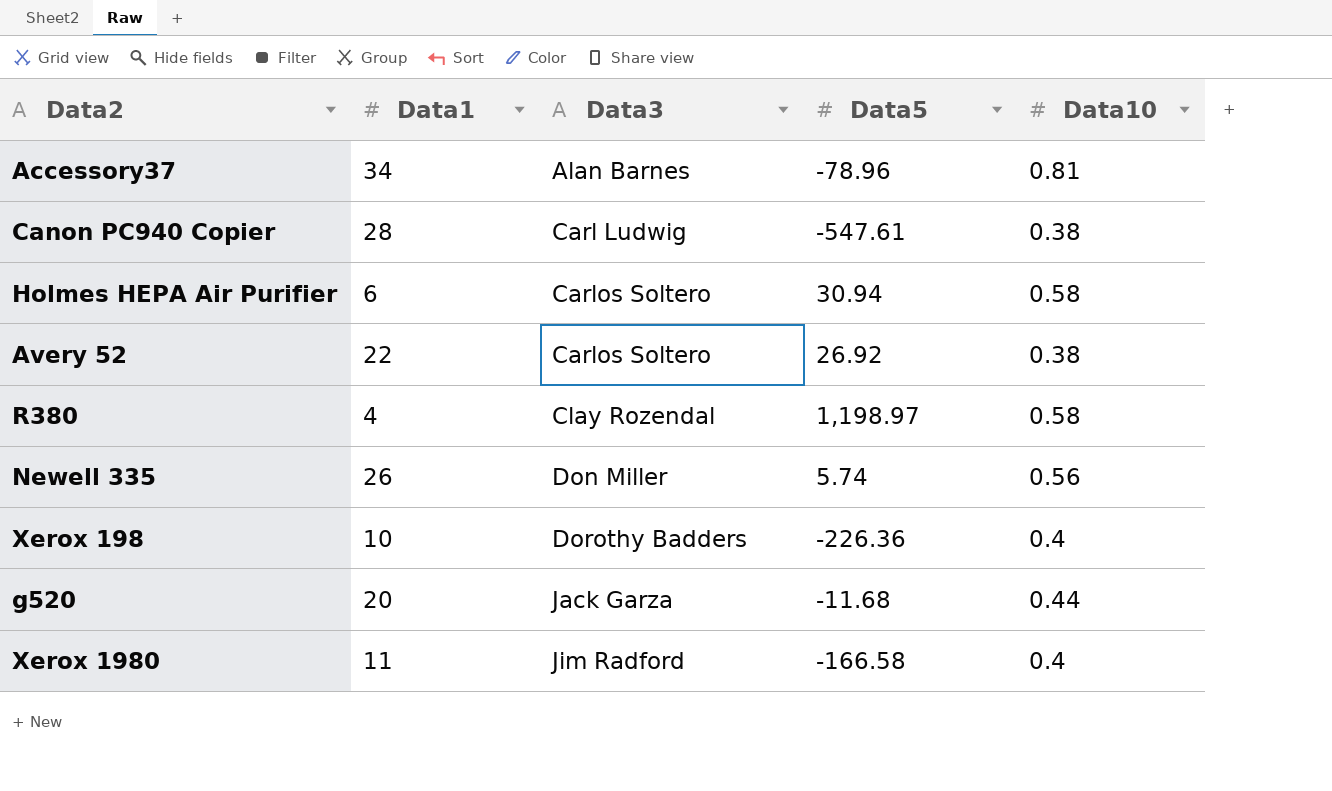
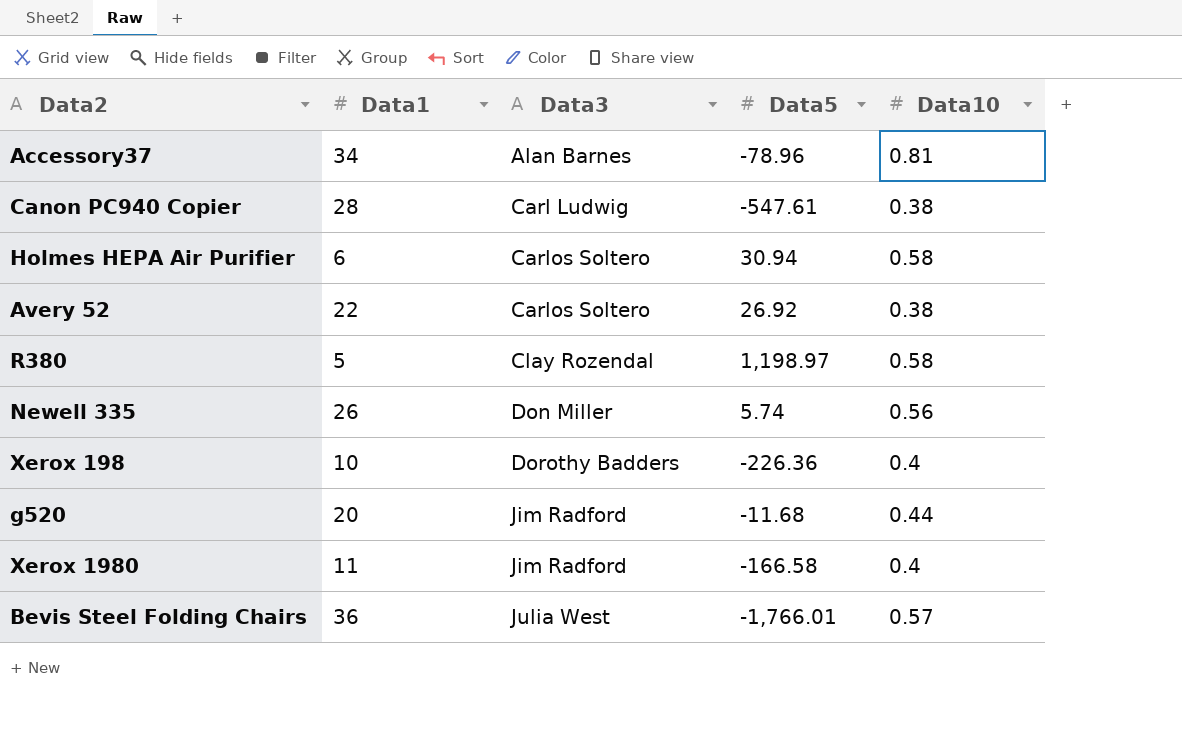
R380 | Data1: 4 -> 5
g520 | Data3: Jack Garza -> Jim Radford
row Bevis Steel Folding Chairs: none -> 36 | Julia West | -1,766.01 | 0.57

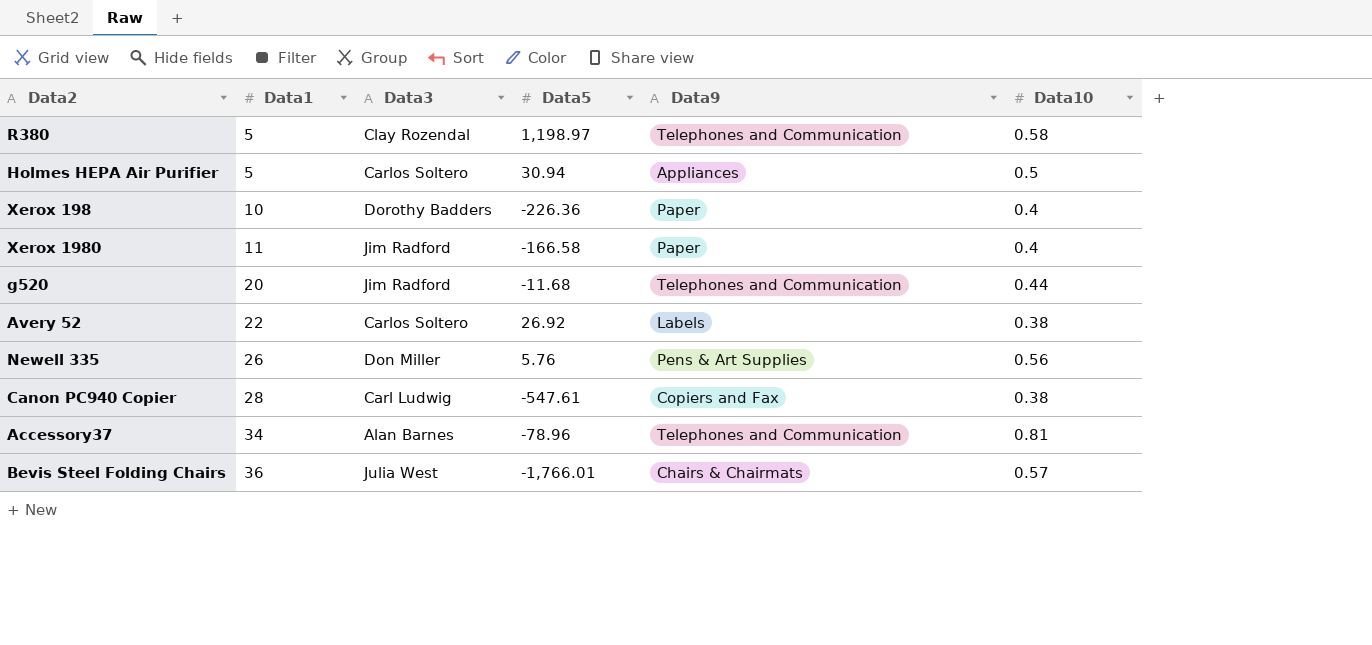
row order: Data3 ascending -> Data1 ascending
column Data9 | position: none -> 5
Holmes HEPA Air Purifier | Data1: 6 -> 5
Holmes HEPA Air Purifier | Data10: 0.58 -> 0.5
Newell 335 | Data5: 5.74 -> 5.76

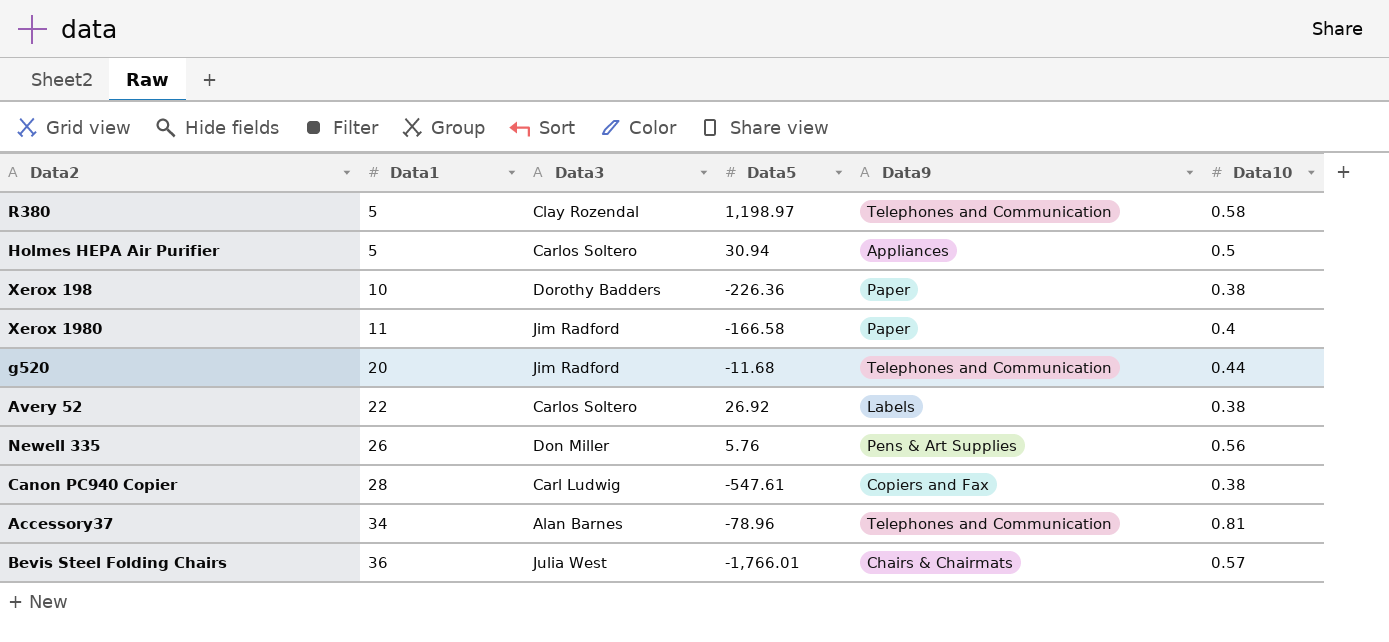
Xerox 198 | Data10: 0.4 -> 0.38

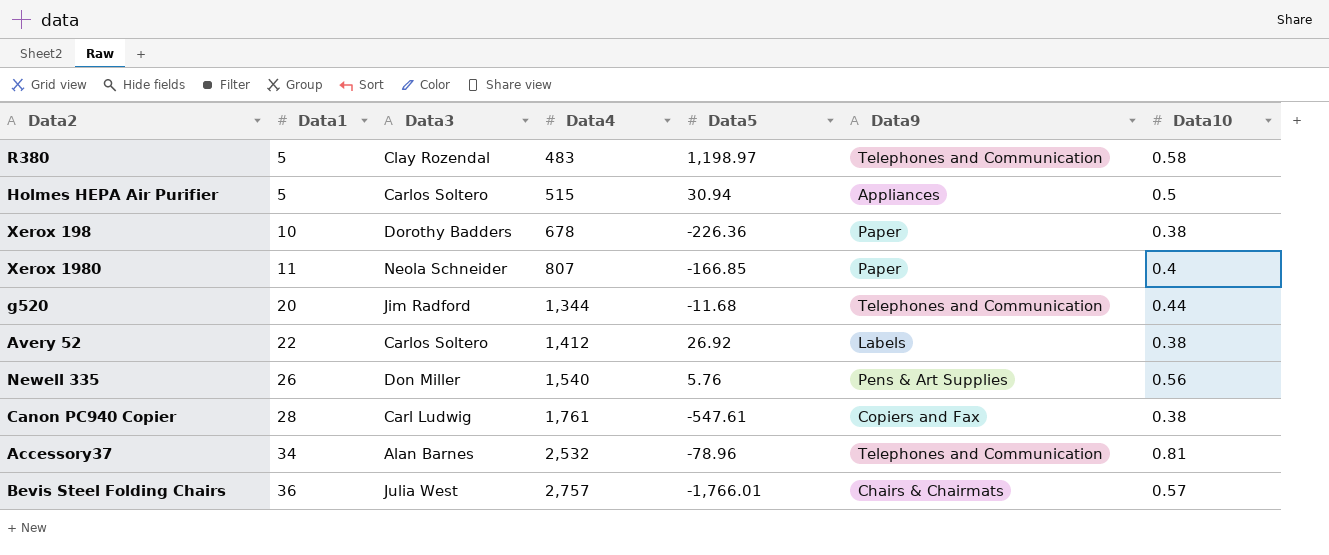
column Data4 | position: none -> 4
Xerox 1980 | Data3: Jim Radford -> Neola Schneider
Xerox 1980 | Data5: -166.58 -> -166.85

